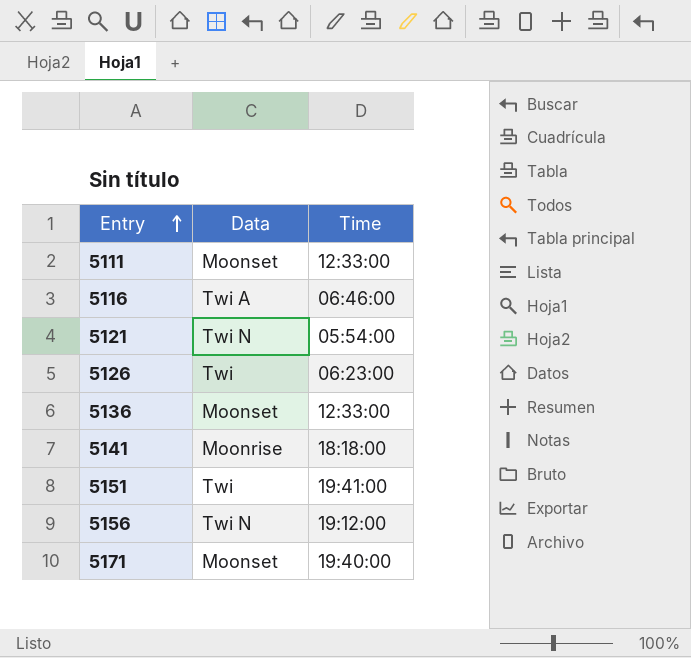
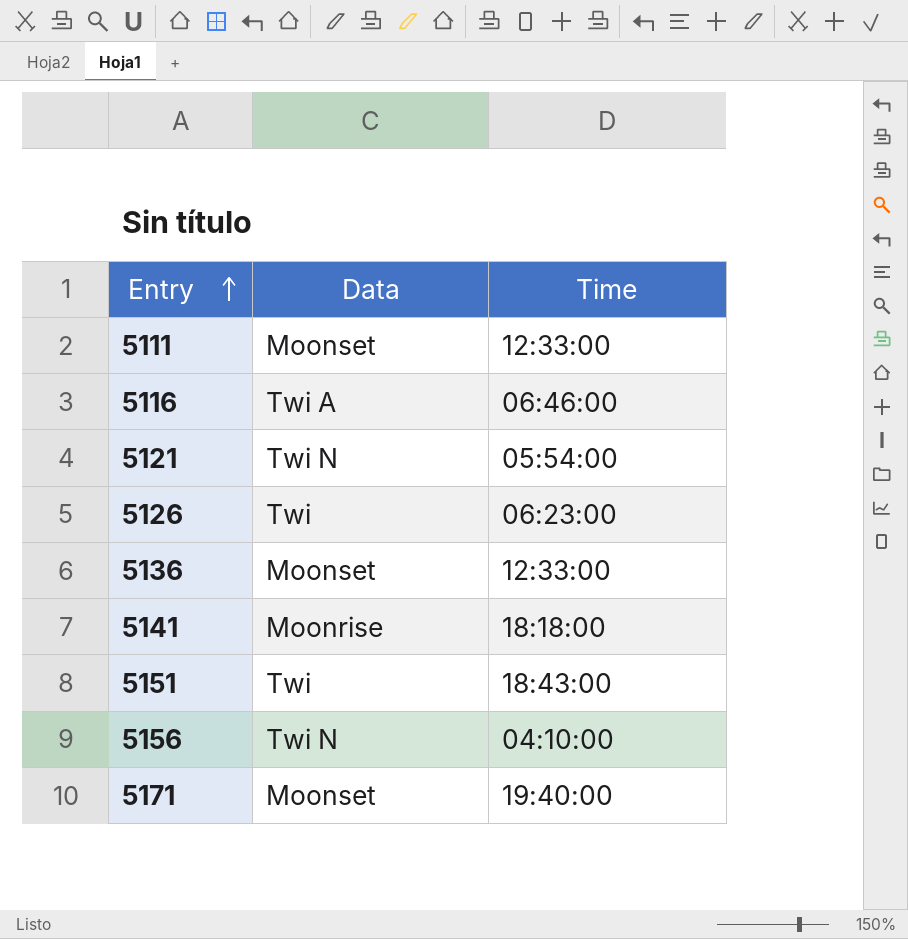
5151 | Time: 19:41:00 -> 18:43:00
5156 | Time: 19:12:00 -> 04:10:00

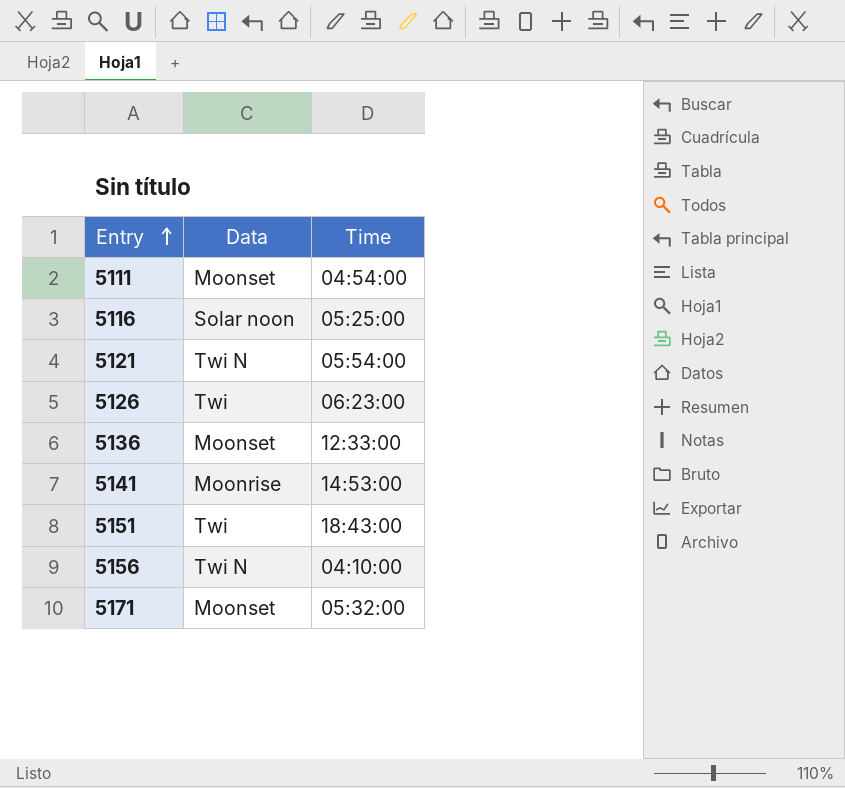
5111 | Time: 12:33:00 -> 04:54:00
5116 | Data: Twi A -> Solar noon
5116 | Time: 06:46:00 -> 05:25:00
5141 | Time: 18:18:00 -> 14:53:00
5171 | Time: 19:40:00 -> 05:32:00

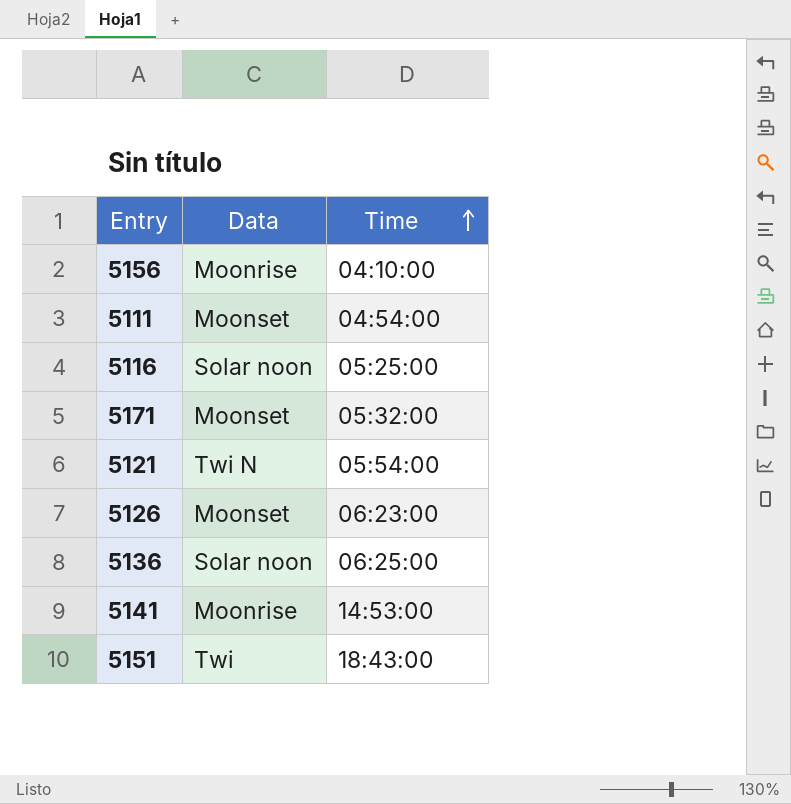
row order: Entry ascending -> Time ascending
5156 | Data: Twi N -> Moonrise
5126 | Data: Twi -> Moonset
5136 | Data: Moonset -> Solar noon
5136 | Time: 12:33:00 -> 06:25:00

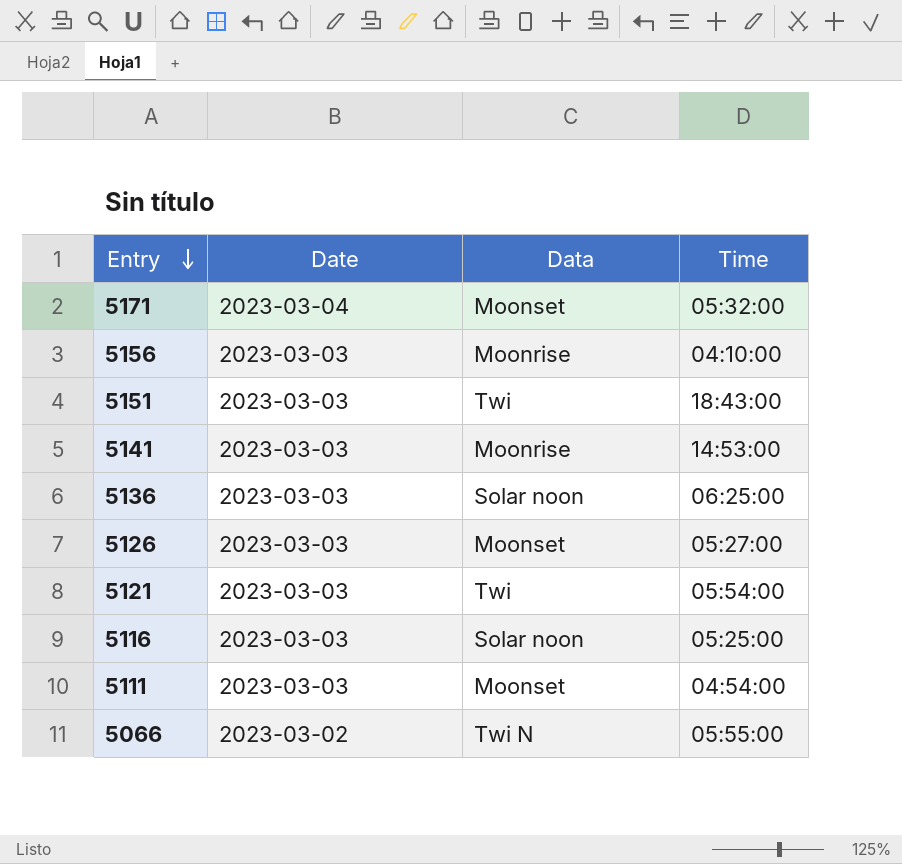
row order: Time ascending -> Entry descending
column Date | position: none -> 2
5126 | Time: 06:23:00 -> 05:27:00
5121 | Data: Twi N -> Twi
row 5066: none -> 2023-03-02 | Twi N | 05:55:00

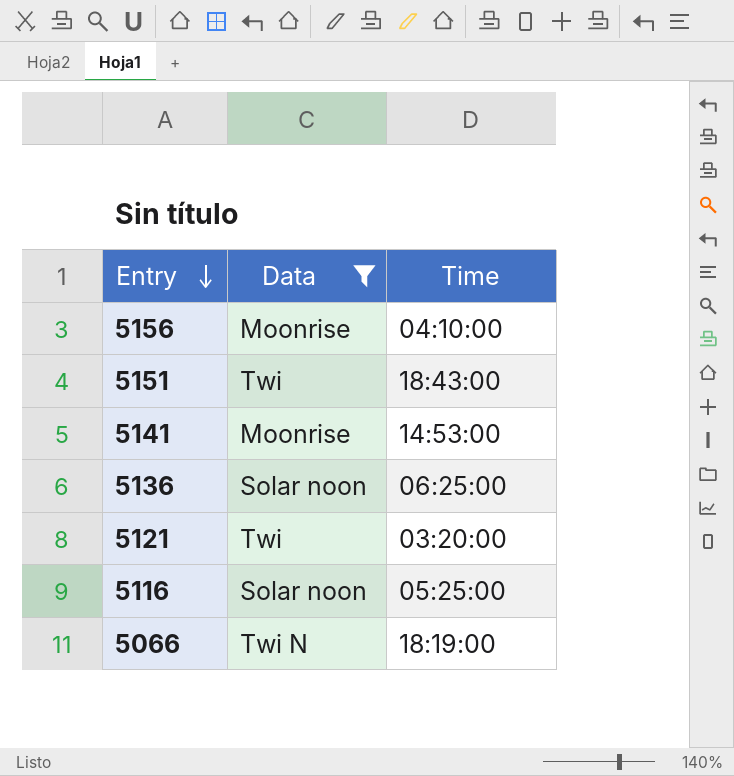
filter: none -> Data != Moonset
column Date | position: 2 -> none
5121 | Time: 05:54:00 -> 03:20:00
5066 | Time: 05:55:00 -> 18:19:00

